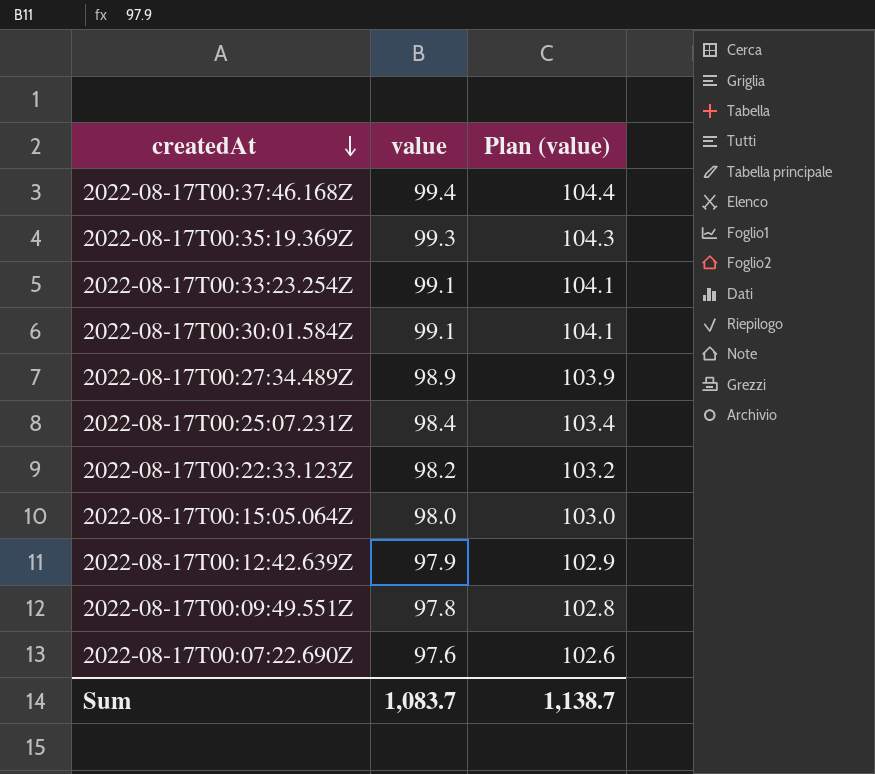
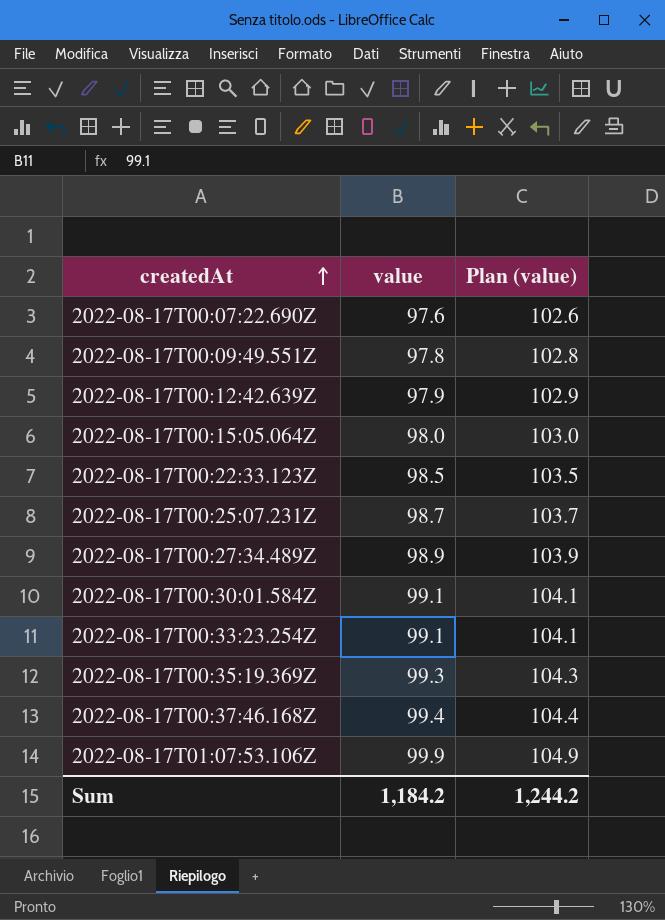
row order: createdAt descending -> createdAt ascending
2022-08-17T00:22:33.123Z | value: 98.2 -> 98.5
2022-08-17T00:22:33.123Z | Plan (value): 103.2 -> 103.5
2022-08-17T00:25:07.231Z | value: 98.4 -> 98.7
2022-08-17T00:25:07.231Z | Plan (value): 103.4 -> 103.7
row 2022-08-17T01:07:53.106Z: none -> 99.9 | 104.9
Sum | value: 1,083.7 -> 1,184.2
Sum | Plan (value): 1,138.7 -> 1,244.2

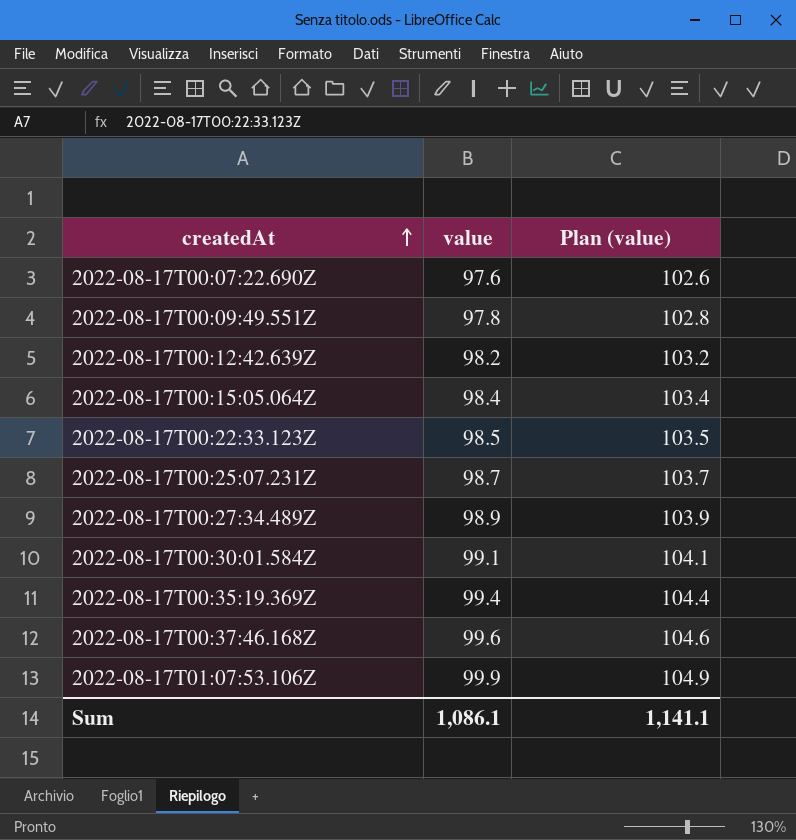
row 2022-08-17T00:33:23.254Z: 99.1 | 104.1 -> none
2022-08-17T00:12:42.639Z | value: 97.9 -> 98.2
2022-08-17T00:12:42.639Z | Plan (value): 102.9 -> 103.2
2022-08-17T00:15:05.064Z | value: 98.0 -> 98.4
2022-08-17T00:15:05.064Z | Plan (value): 103.0 -> 103.4
2022-08-17T00:35:19.369Z | value: 99.3 -> 99.4
2022-08-17T00:35:19.369Z | Plan (value): 104.3 -> 104.4
2022-08-17T00:37:46.168Z | value: 99.4 -> 99.6
2022-08-17T00:37:46.168Z | Plan (value): 104.4 -> 104.6
Sum | value: 1,184.2 -> 1,086.1
Sum | Plan (value): 1,244.2 -> 1,141.1

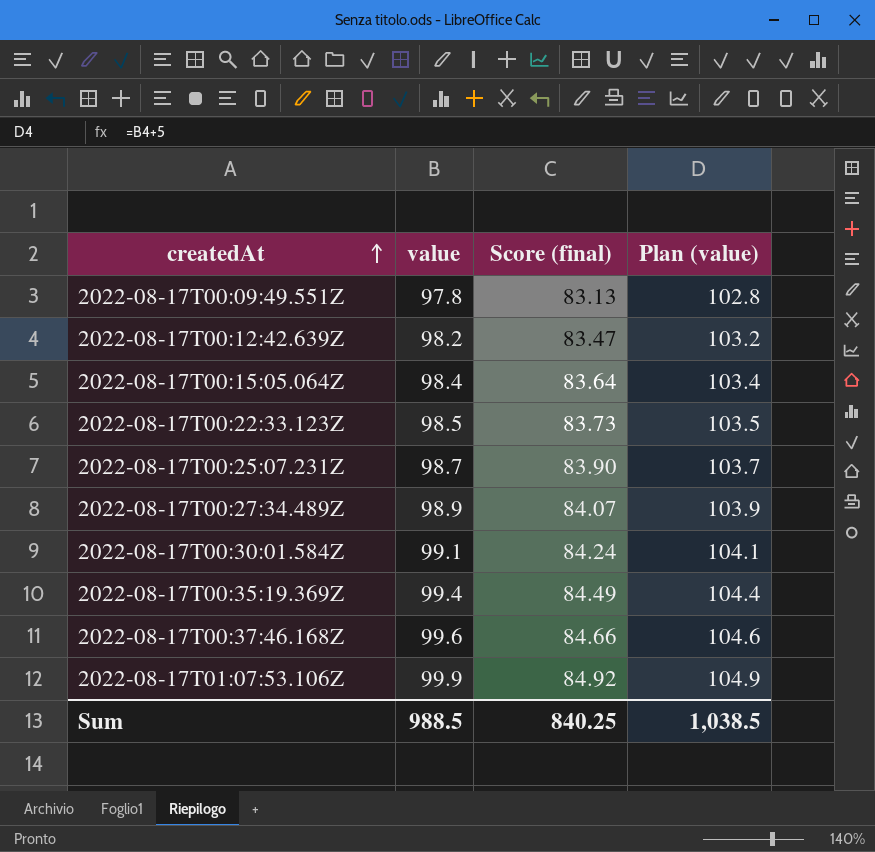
column Score (final) | formula: none -> [value] * 0.85
row 2022-08-17T00:07:22.690Z: 97.6 | 102.6 -> none
Sum | value: 1,086.1 -> 988.5
Sum | Plan (value): 1,141.1 -> 1,038.5

